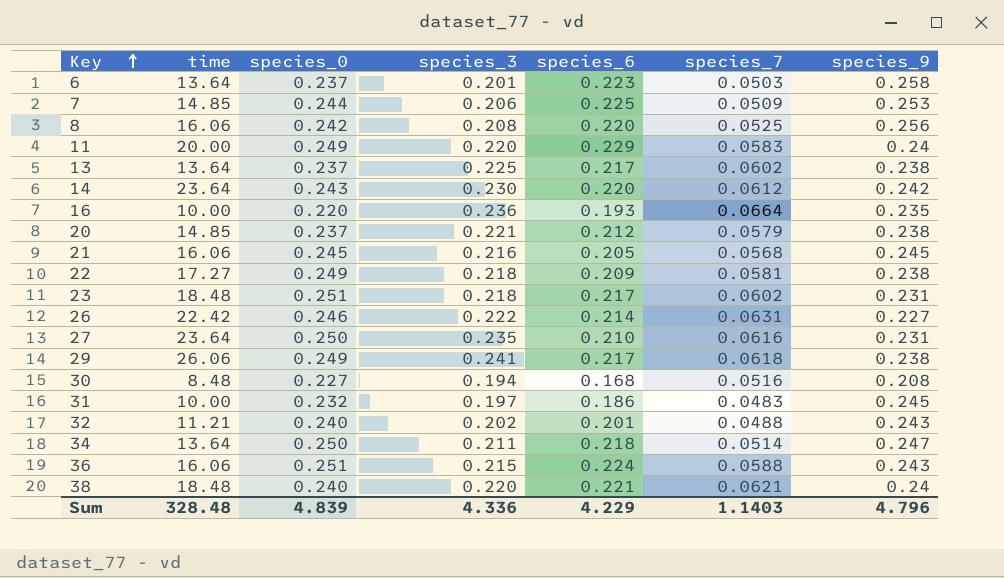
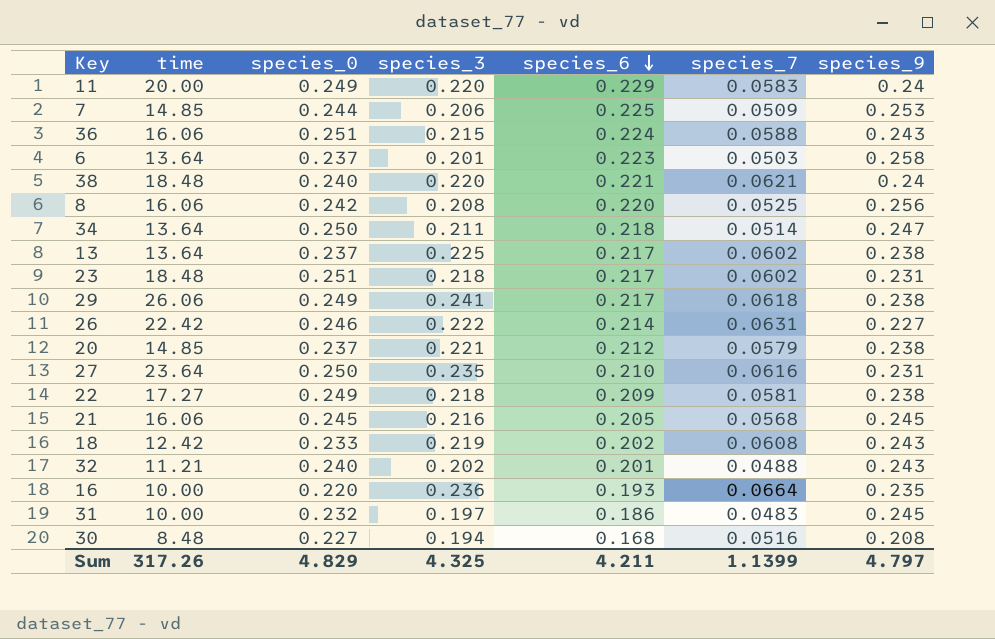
row order: Key ascending -> species_6 descending
row 14: 23.64 | 0.243 | 0.230 | 0.220 | 0.0612 | 0.242 -> none
row 18: none -> 12.42 | 0.233 | 0.219 | 0.202 | 0.0608 | 0.243
Sum | time: 328.48 -> 317.26
Sum | species_0: 4.839 -> 4.829
Sum | species_3: 4.336 -> 4.325
Sum | species_6: 4.229 -> 4.211
Sum | species_7: 1.1403 -> 1.1399
Sum | species_9: 4.796 -> 4.797

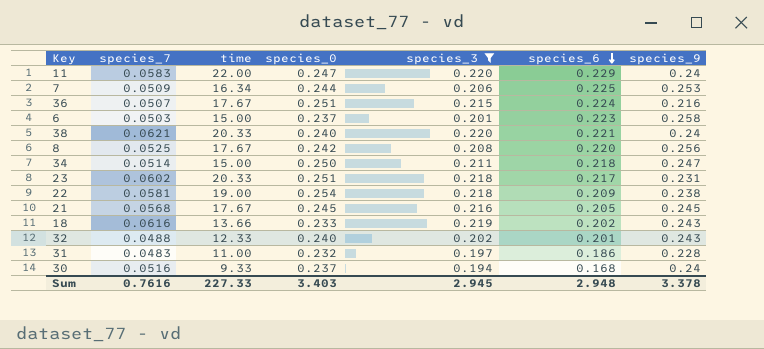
filter: none -> species_3 <= 0.220
column species_7 | position: 6 -> 2
11 | time: 20.00 -> 22.00
11 | species_0: 0.249 -> 0.247
7 | time: 14.85 -> 16.34
36 | species_7: 0.0588 -> 0.0507
36 | time: 16.06 -> 17.67
36 | species_9: 0.243 -> 0.216
6 | time: 13.64 -> 15.00
38 | time: 18.48 -> 20.33
8 | time: 16.06 -> 17.67
34 | time: 13.64 -> 15.00
23 | time: 18.48 -> 20.33
22 | time: 17.27 -> 19.00
22 | species_0: 0.249 -> 0.254
21 | time: 16.06 -> 17.67
18 | species_7: 0.0608 -> 0.0616
18 | time: 12.42 -> 13.66
32 | time: 11.21 -> 12.33
31 | time: 10.00 -> 11.00
31 | species_9: 0.245 -> 0.228
30 | time: 8.48 -> 9.33
30 | species_0: 0.227 -> 0.237
30 | species_9: 0.208 -> 0.24
Sum | species_7: 1.1399 -> 0.7616
Sum | time: 317.26 -> 227.33
Sum | species_0: 4.829 -> 3.403
Sum | species_3: 4.325 -> 2.945
Sum | species_6: 4.211 -> 2.948
Sum | species_9: 4.797 -> 3.378

